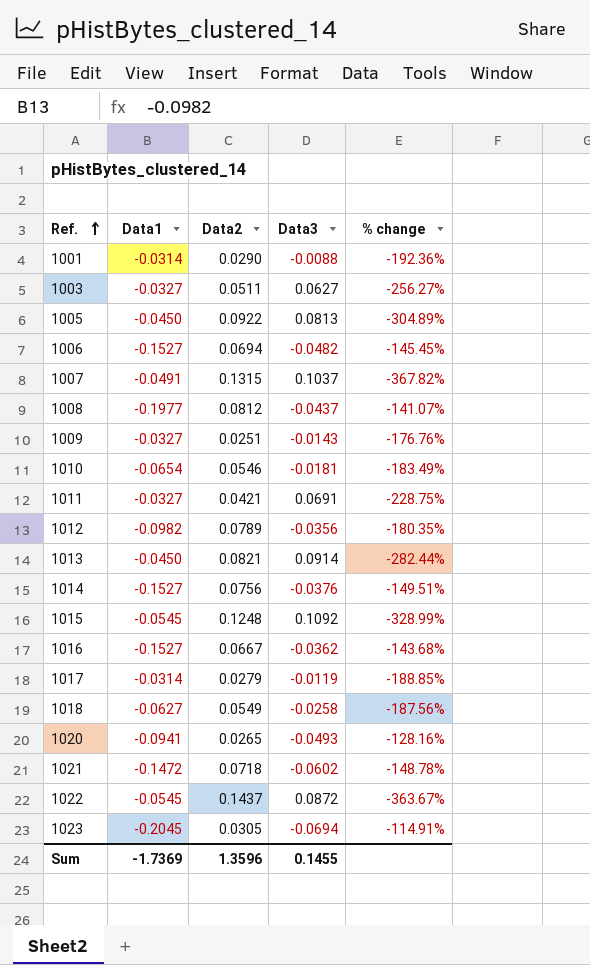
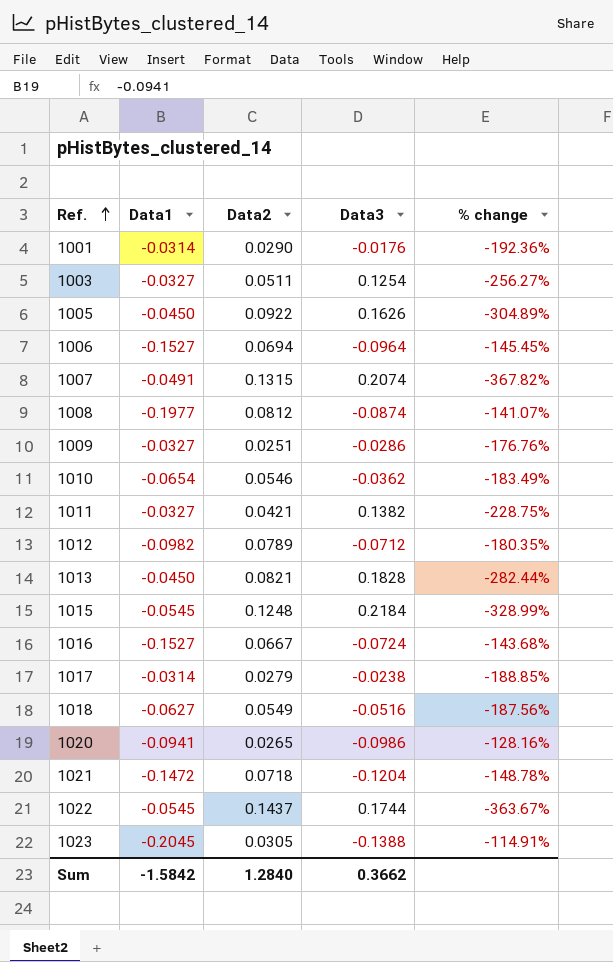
row 1014: -0.1527 | 0.0756 | -0.0376 | -149.51% -> none
1001 | Data3: -0.0088 -> -0.0176
1003 | Data3: 0.0627 -> 0.1254
1005 | Data3: 0.0813 -> 0.1626
1006 | Data3: -0.0482 -> -0.0964
1007 | Data3: 0.1037 -> 0.2074
1008 | Data3: -0.0437 -> -0.0874
1009 | Data3: -0.0143 -> -0.0286
1010 | Data3: -0.0181 -> -0.0362
1011 | Data3: 0.0691 -> 0.1382
1012 | Data3: -0.0356 -> -0.0712
1013 | Data3: 0.0914 -> 0.1828
1015 | Data3: 0.1092 -> 0.2184
1016 | Data3: -0.0362 -> -0.0724
1017 | Data3: -0.0119 -> -0.0238
1018 | Data3: -0.0258 -> -0.0516
1020 | Data3: -0.0493 -> -0.0986
1021 | Data3: -0.0602 -> -0.1204
1022 | Data3: 0.0872 -> 0.1744
1023 | Data3: -0.0694 -> -0.1388
Sum | Data1: -1.7369 -> -1.5842
Sum | Data2: 1.3596 -> 1.2840
Sum | Data3: 0.1455 -> 0.3662

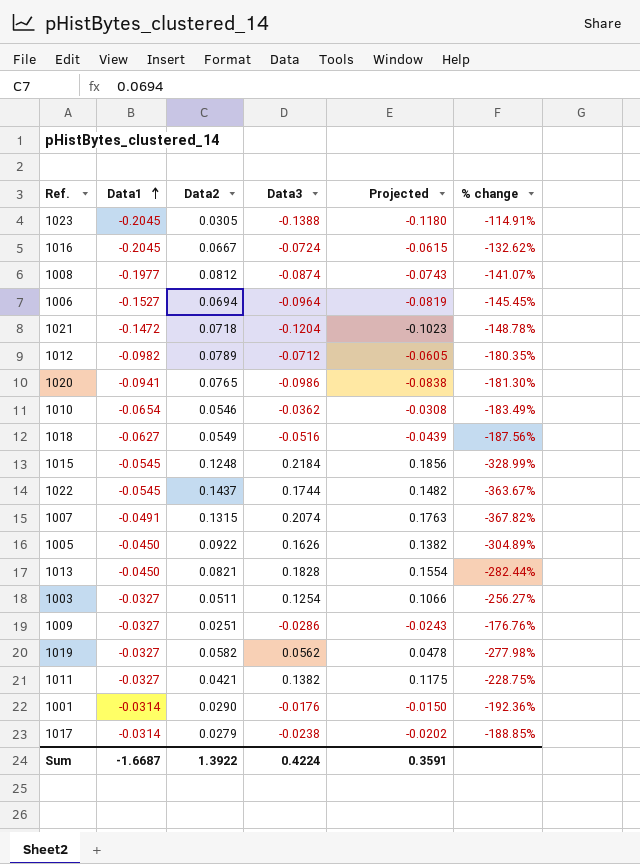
row order: Ref. ascending -> Data1 ascending
column Projected | formula: none -> [Data3] * 0.85
1016 | Data1: -0.1527 -> -0.2045
1016 | % change: -143.68% -> -132.62%
1020 | Data2: 0.0265 -> 0.0765
1020 | % change: -128.16% -> -181.30%
row 1019: none -> -0.0327 | 0.0582 | 0.0562 | 0.0478 | -277.98%
Sum | Data1: -1.5842 -> -1.6687
Sum | Data2: 1.2840 -> 1.3922
Sum | Data3: 0.3662 -> 0.4224

